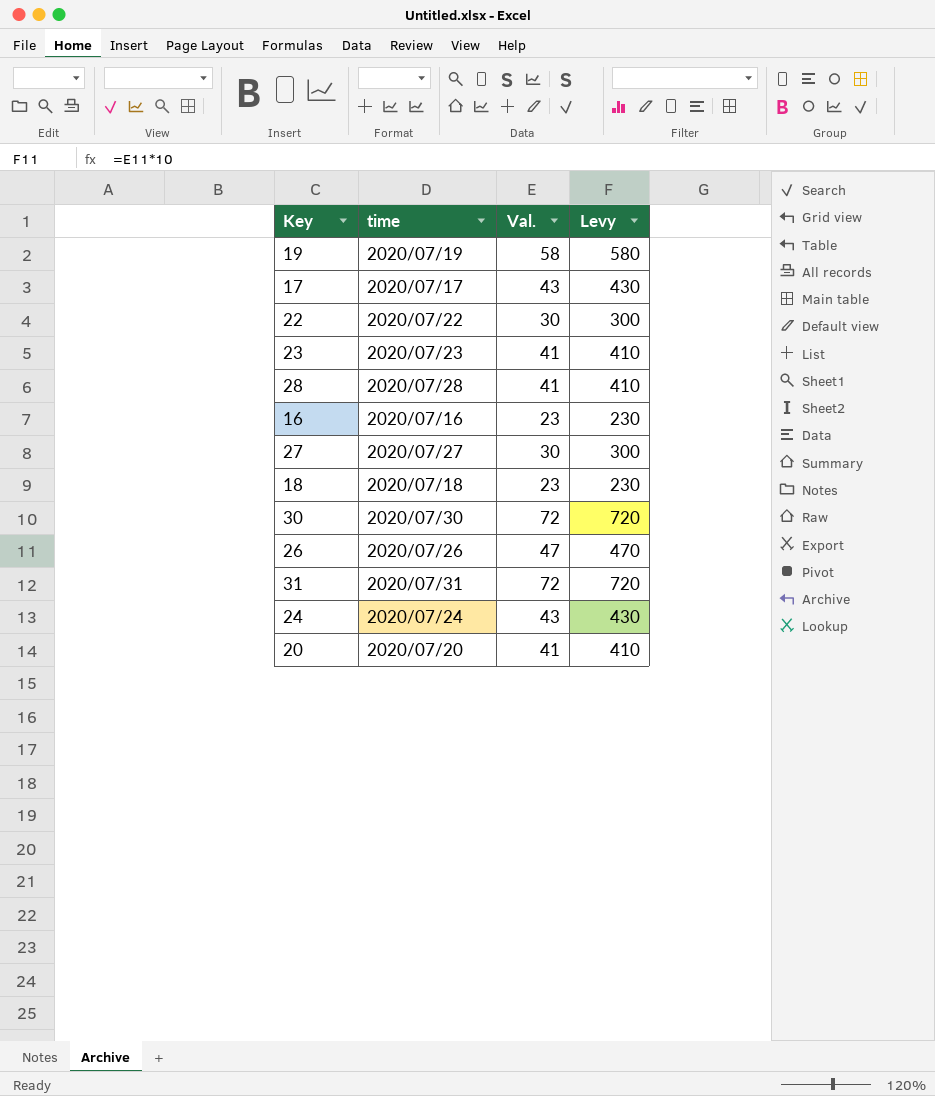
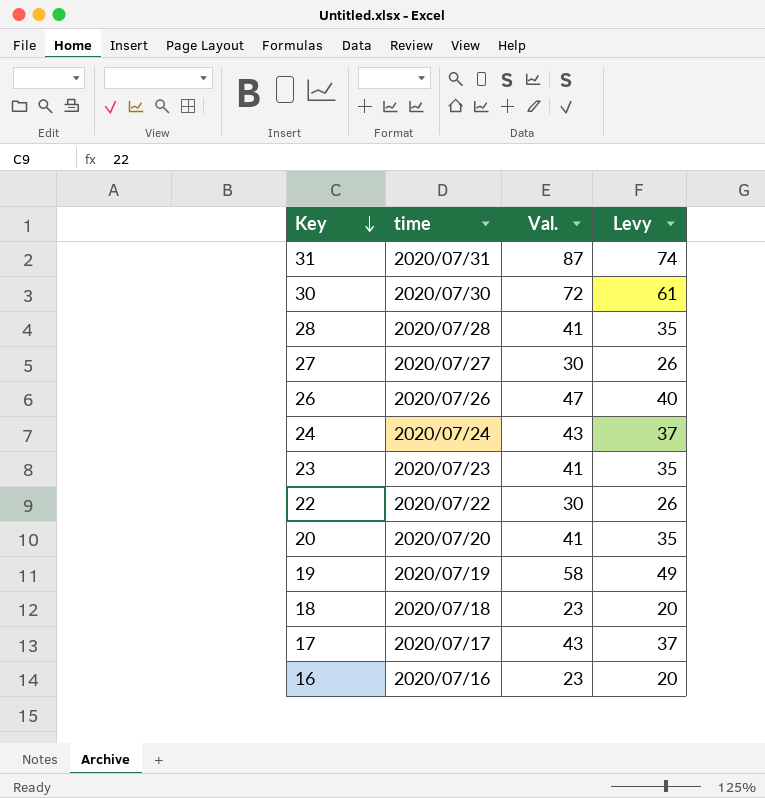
row order: none -> Key descending
column Levy | formula: [Val.] * 10 -> [Val.] * 0.85
31 | Val.: 72 -> 87

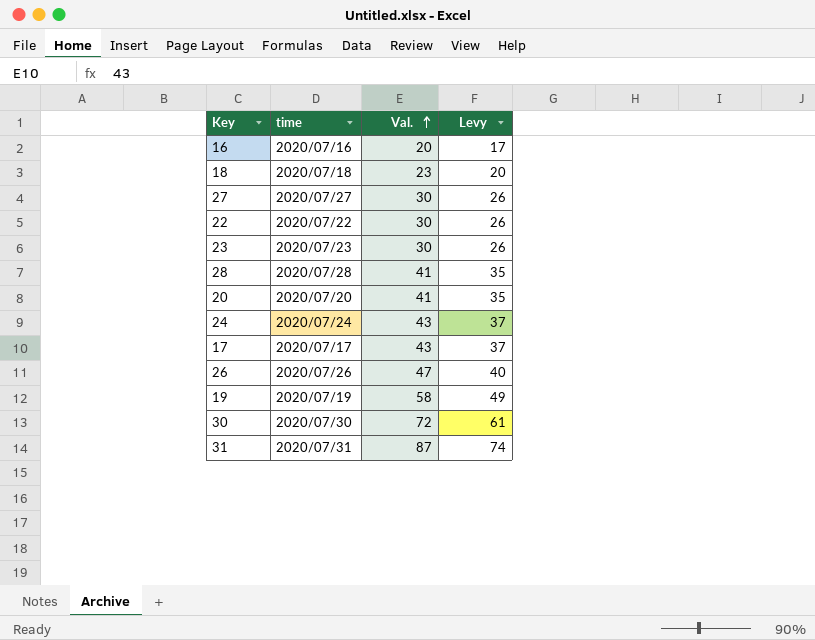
row order: Key descending -> Val. ascending
16 | Val.: 23 -> 20
16 | Levy: 20 -> 17
23 | Val.: 41 -> 30
23 | Levy: 35 -> 26

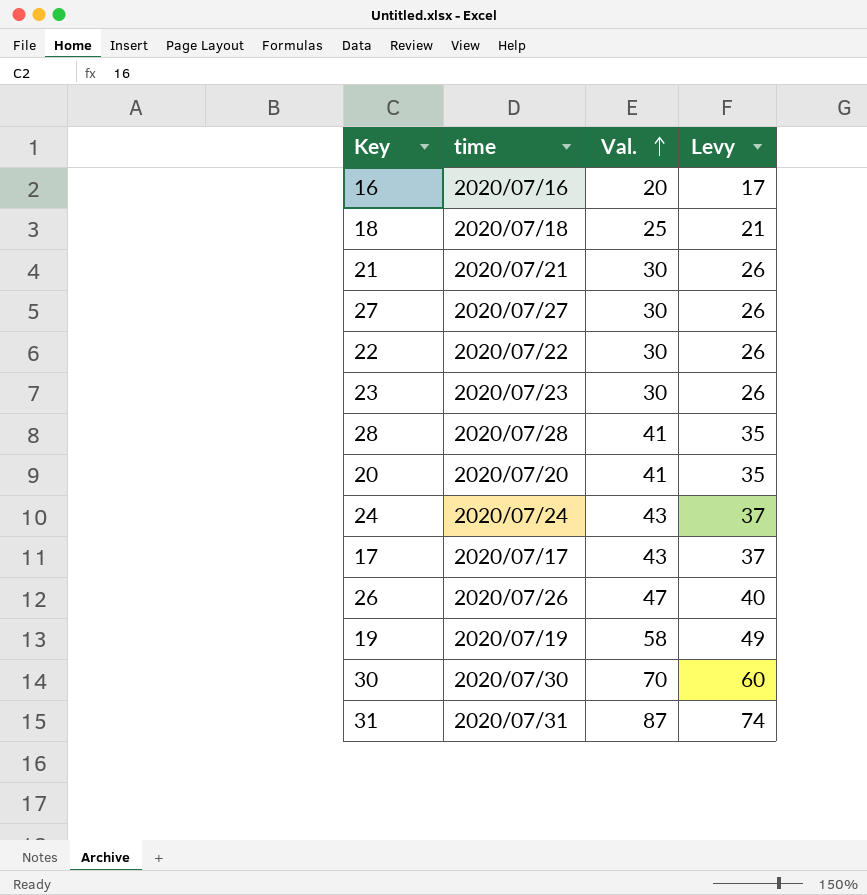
18 | Val.: 23 -> 25
18 | Levy: 20 -> 21
row 21: none -> 2020/07/21 | 30 | 26
30 | Val.: 72 -> 70
30 | Levy: 61 -> 60

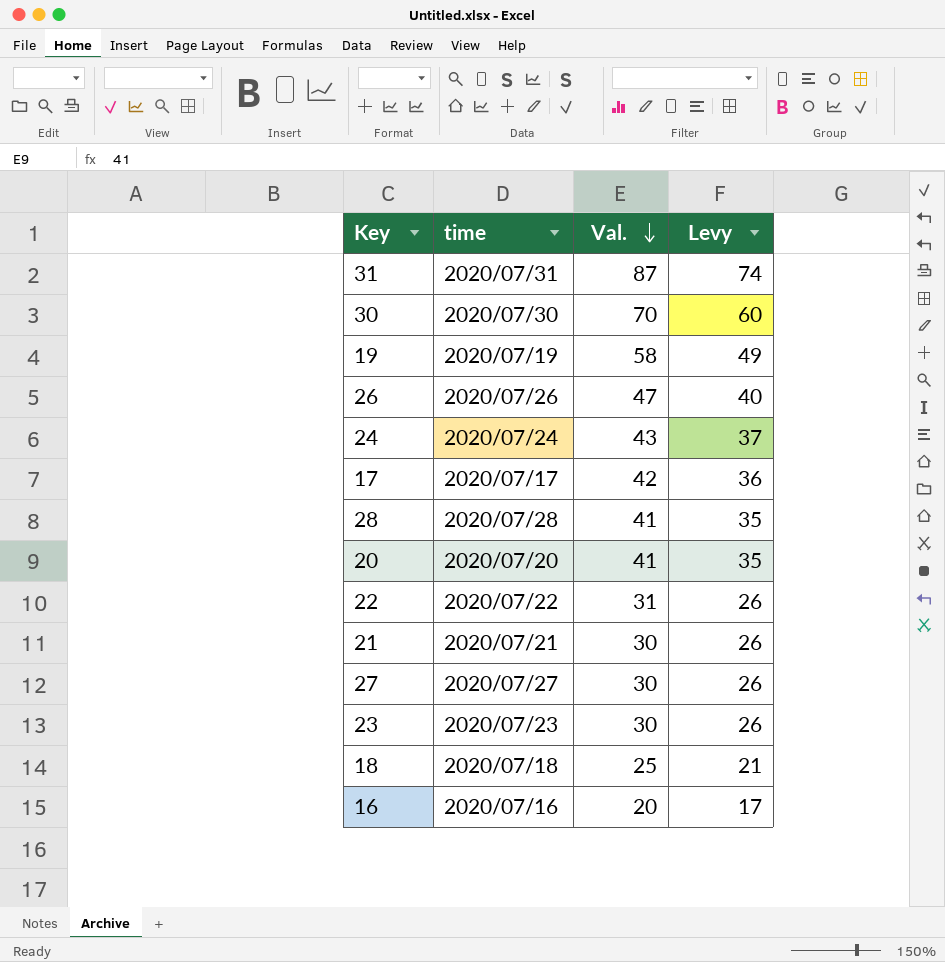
row order: Val. ascending -> Val. descending
17 | Val.: 43 -> 42
17 | Levy: 37 -> 36
22 | Val.: 30 -> 31

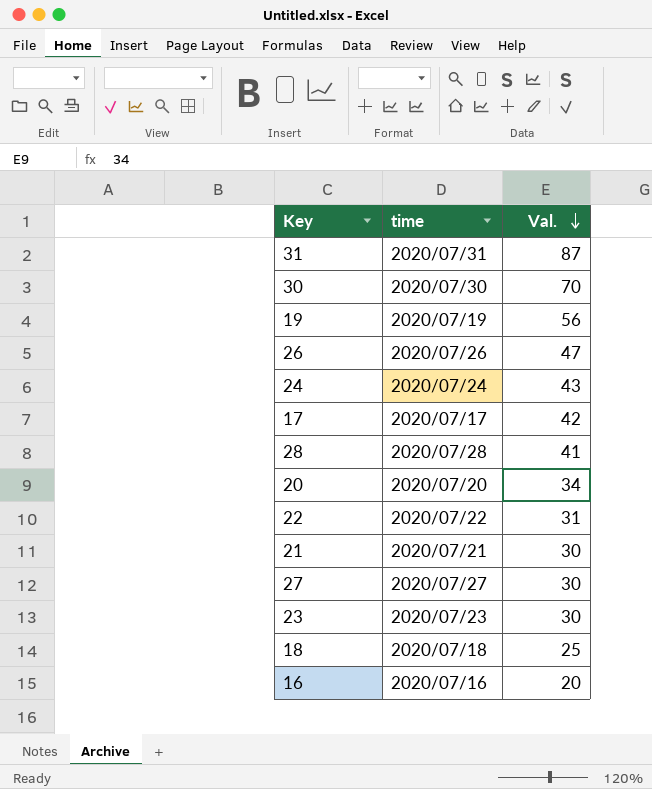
column Levy | formula: [Val.] * 0.85 -> none
19 | Val.: 58 -> 56
20 | Val.: 41 -> 34

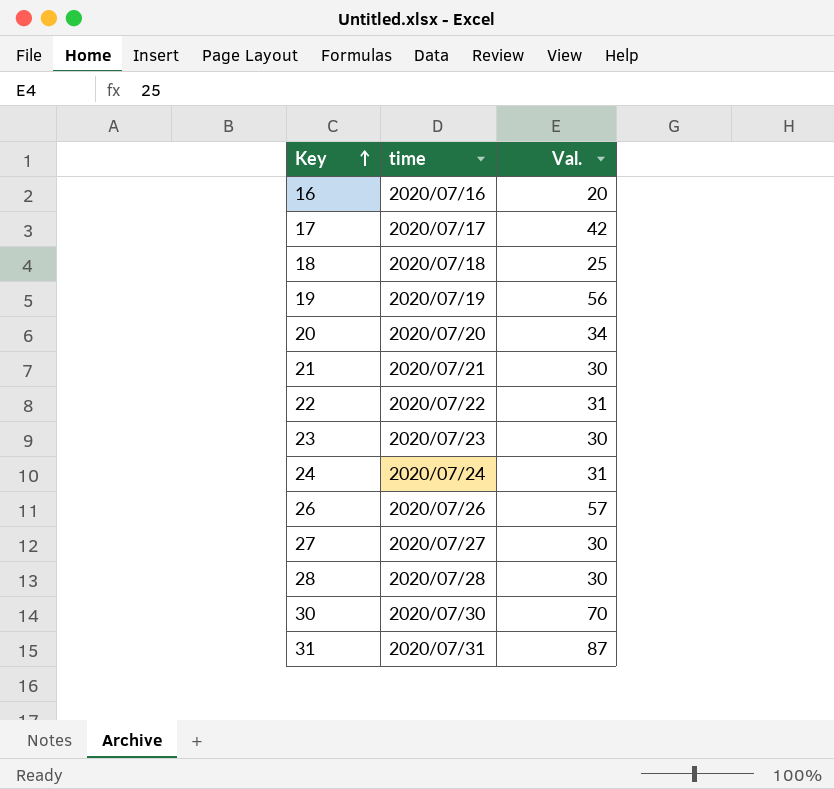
row order: Val. descending -> Key ascending
24 | Val.: 43 -> 31
26 | Val.: 47 -> 57
28 | Val.: 41 -> 30

